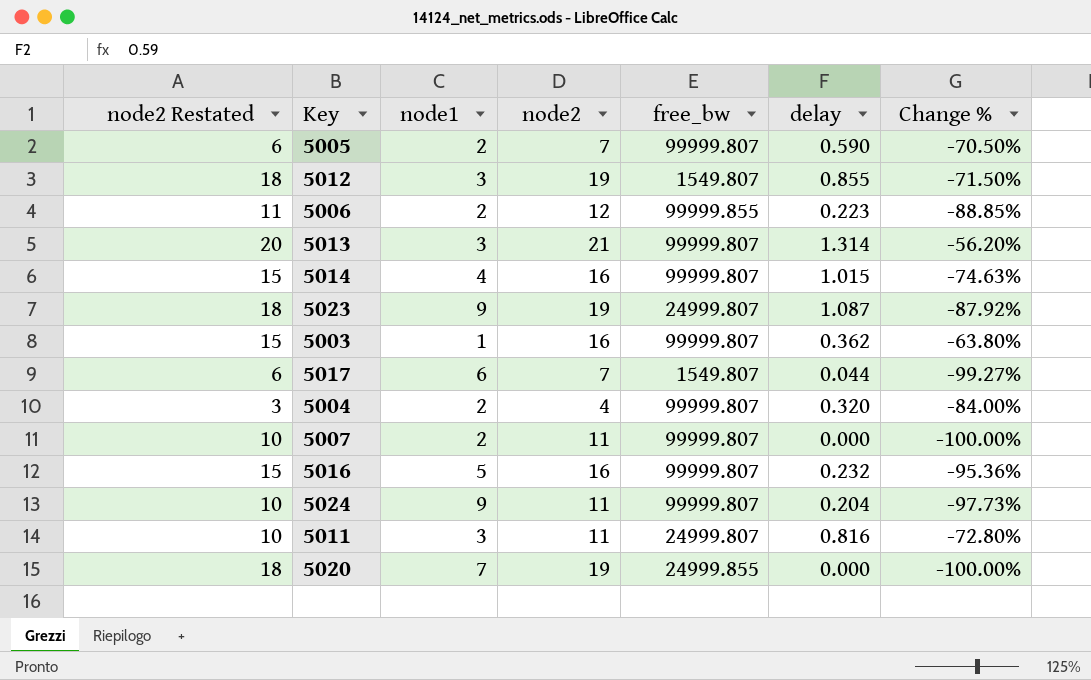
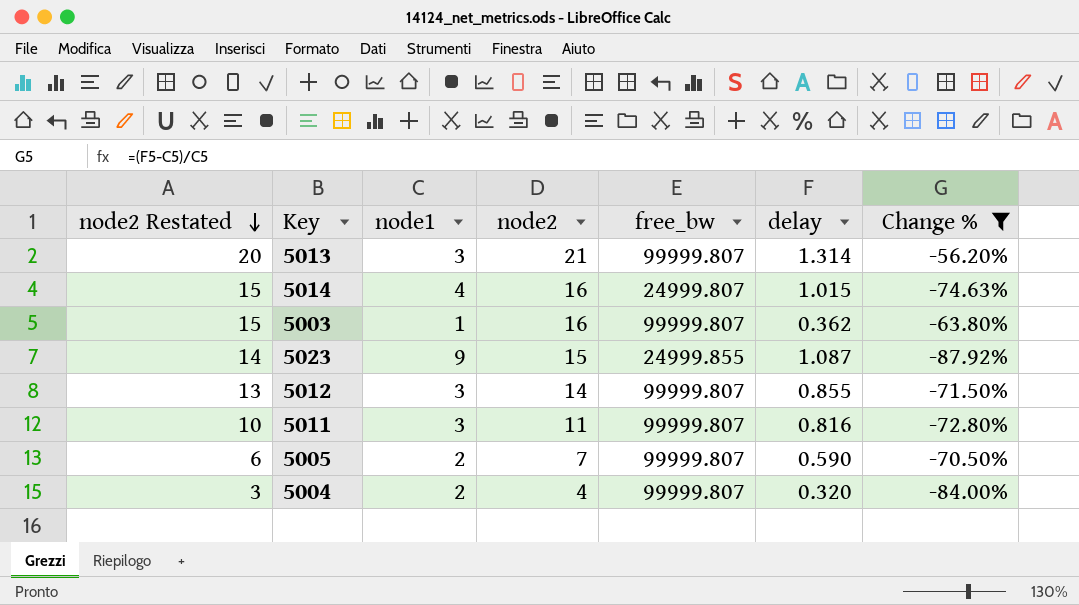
filter: none -> Change % >= -87.92%
row order: none -> node2 Restated descending
5014 | free_bw: 99999.807 -> 24999.807
5023 | node2 Restated: 18 -> 14
5023 | node2: 19 -> 15
5023 | free_bw: 24999.807 -> 24999.855
5012 | node2 Restated: 18 -> 13
5012 | node2: 19 -> 14
5012 | free_bw: 1549.807 -> 99999.807
5011 | free_bw: 24999.807 -> 99999.807

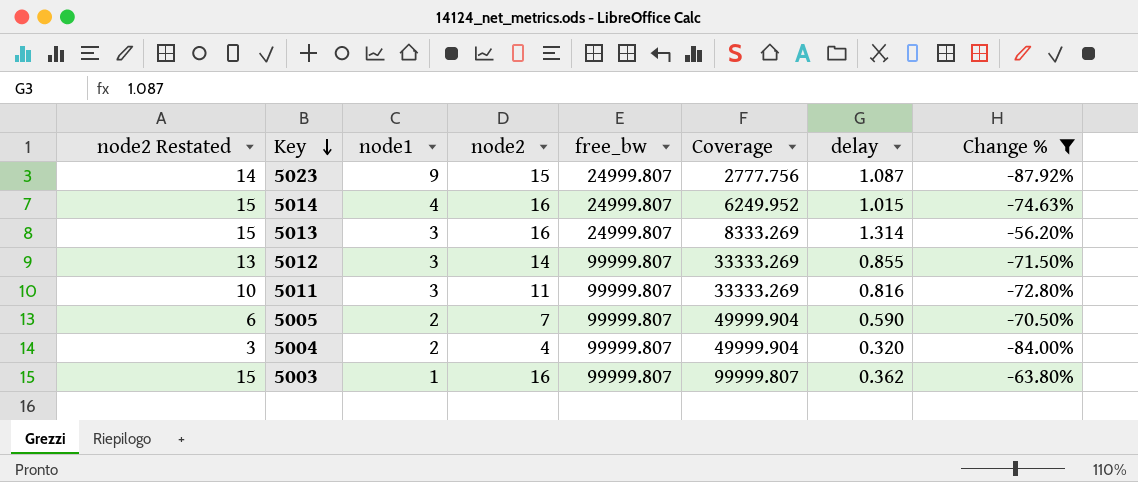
row order: node2 Restated descending -> Key descending
column Coverage | formula: none -> [free_bw] / [node1]
5023 | free_bw: 24999.855 -> 24999.807
5013 | node2 Restated: 20 -> 15
5013 | node2: 21 -> 16
5013 | free_bw: 99999.807 -> 24999.807

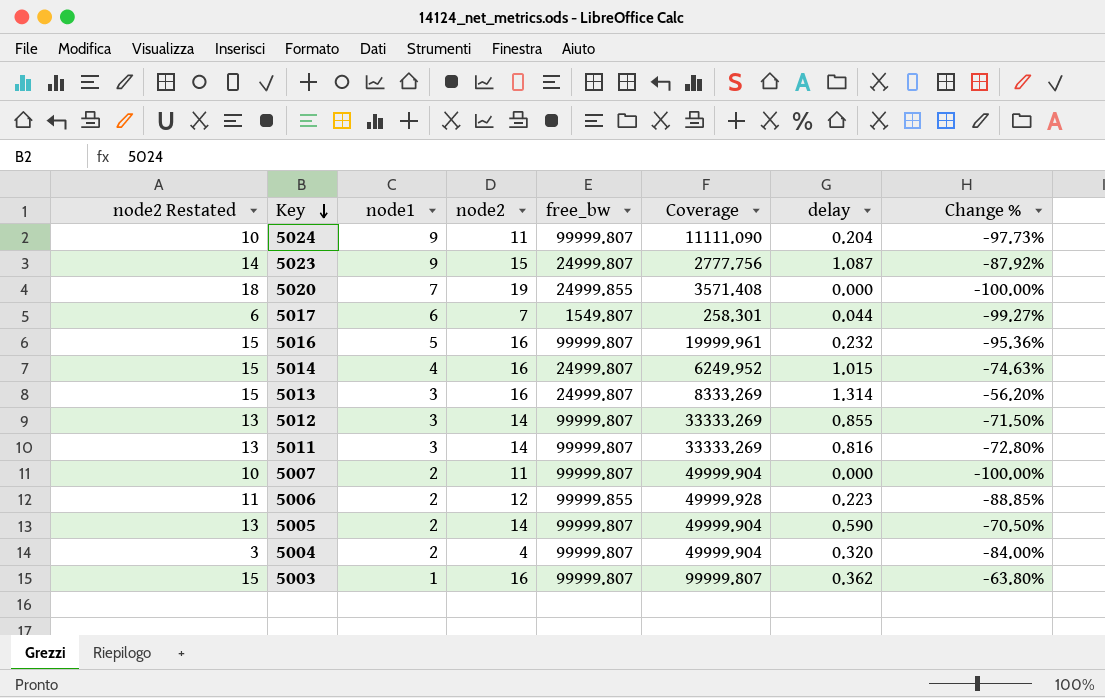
filter: Change % >= -87.92% -> none
5011 | node2 Restated: 10 -> 13
5011 | node2: 11 -> 14
5005 | node2 Restated: 6 -> 13
5005 | node2: 7 -> 14

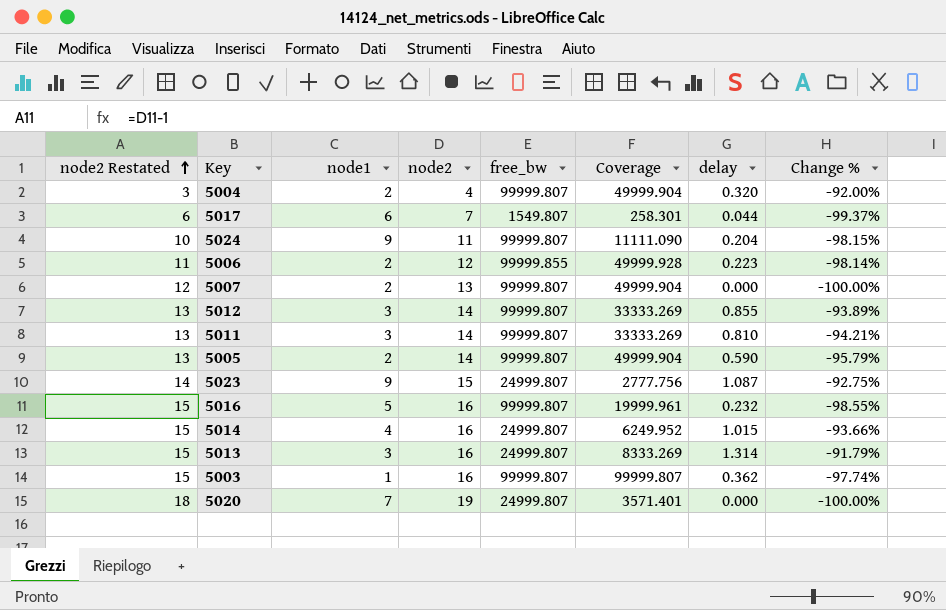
row order: Key descending -> node2 Restated ascending
column Change % | formula: ([delay] - [node1]) / [node1] -> ([delay] - [node2]) / [node2]
5007 | node2 Restated: 10 -> 12
5007 | node2: 11 -> 13
5011 | delay: 0.816 -> 0.810
5020 | free_bw: 24999.855 -> 24999.807
5020 | Coverage: 3571.408 -> 3571.401

